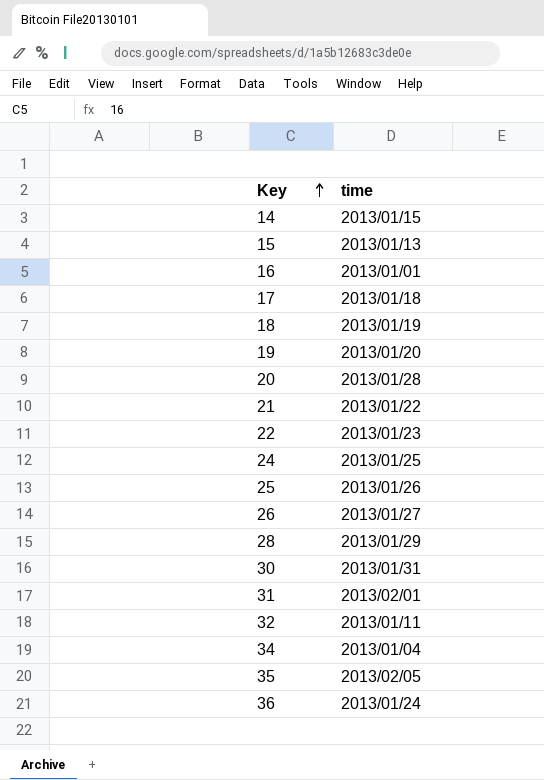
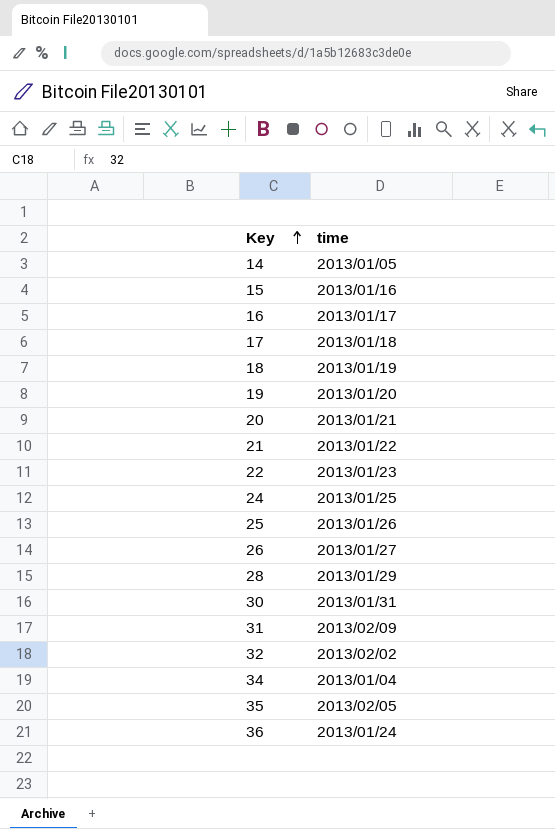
14 | time: 2013/01/15 -> 2013/01/05
15 | time: 2013/01/13 -> 2013/01/16
16 | time: 2013/01/01 -> 2013/01/17
20 | time: 2013/01/28 -> 2013/01/21
31 | time: 2013/02/01 -> 2013/02/09
32 | time: 2013/01/11 -> 2013/02/02

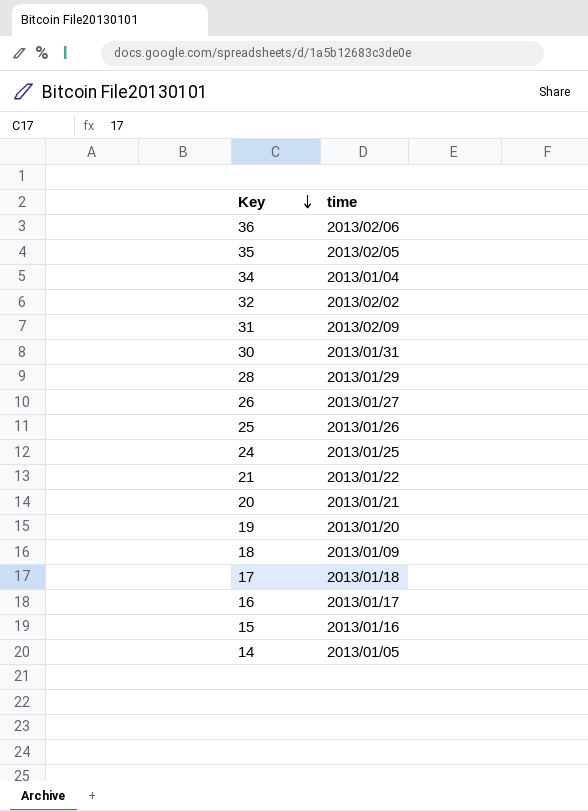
row order: Key ascending -> Key descending
row 22: 2013/01/23 -> none
36 | time: 2013/01/24 -> 2013/02/06
18 | time: 2013/01/19 -> 2013/01/09

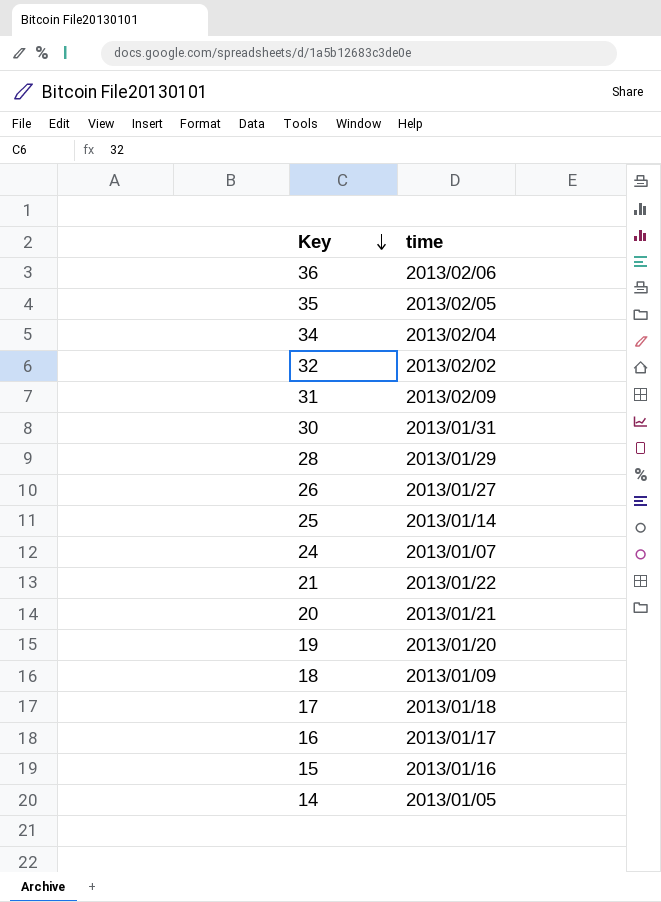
34 | time: 2013/01/04 -> 2013/02/04
25 | time: 2013/01/26 -> 2013/01/14
24 | time: 2013/01/25 -> 2013/01/07

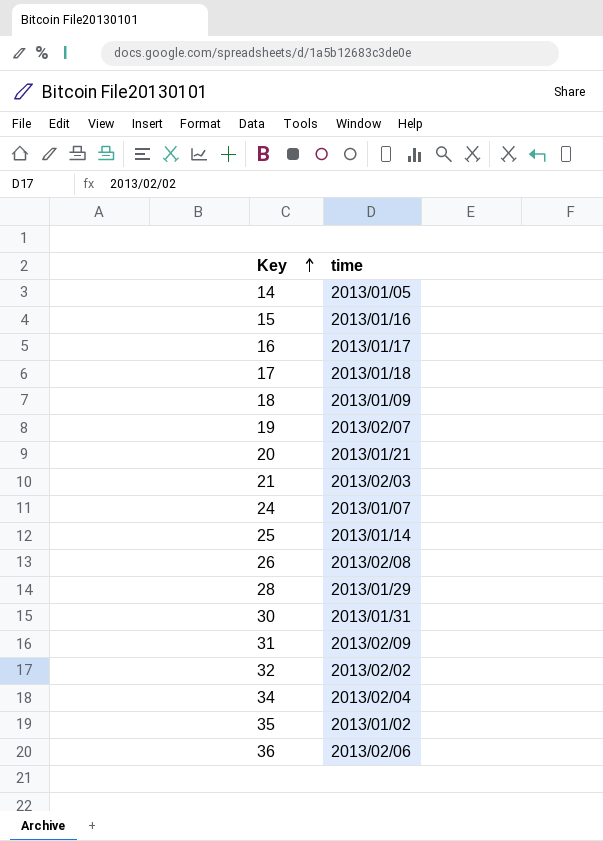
row order: Key descending -> Key ascending
19 | time: 2013/01/20 -> 2013/02/07
21 | time: 2013/01/22 -> 2013/02/03
26 | time: 2013/01/27 -> 2013/02/08
35 | time: 2013/02/05 -> 2013/01/02

